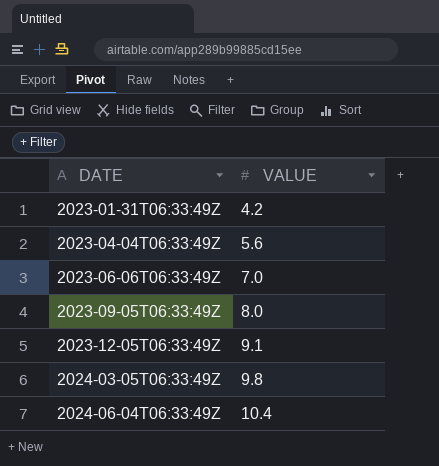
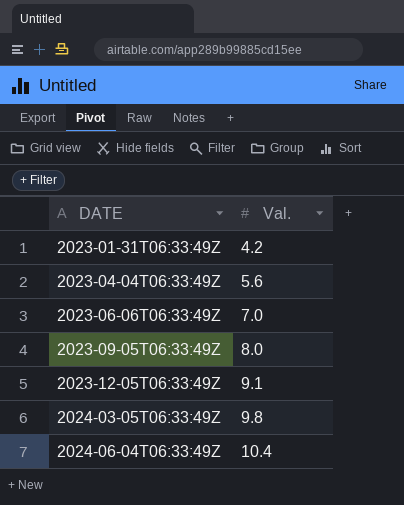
column name: VALUE -> Val.

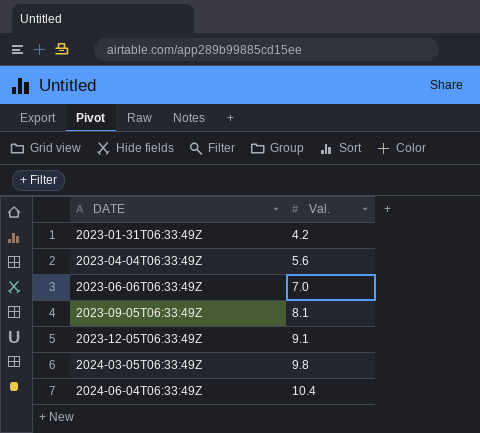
2023-09-05T06:33:49Z | Val.: 8.0 -> 8.1

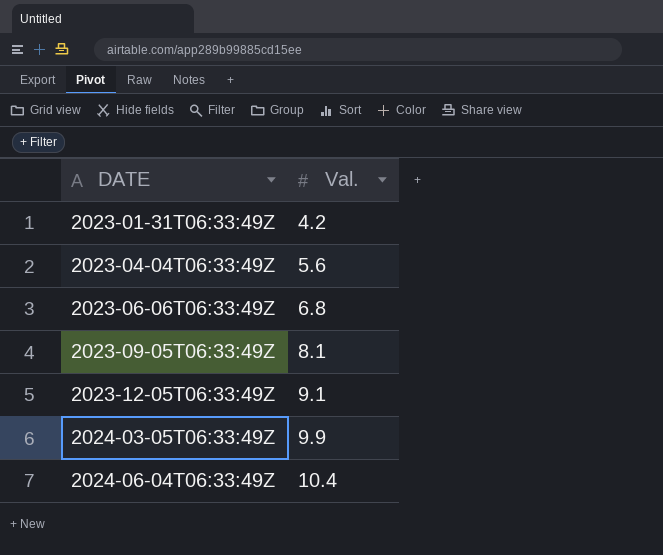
2023-06-06T06:33:49Z | Val.: 7.0 -> 6.8
2024-03-05T06:33:49Z | Val.: 9.8 -> 9.9

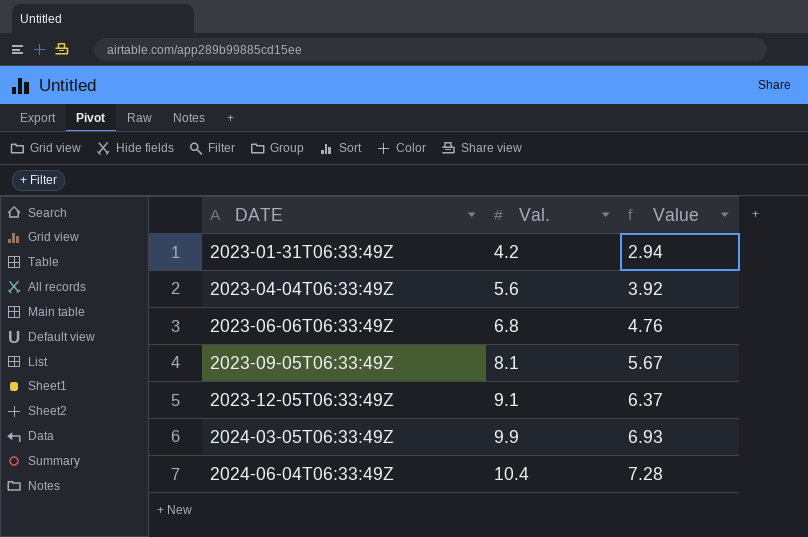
column Value | formula: none -> [Val.] * 0.7

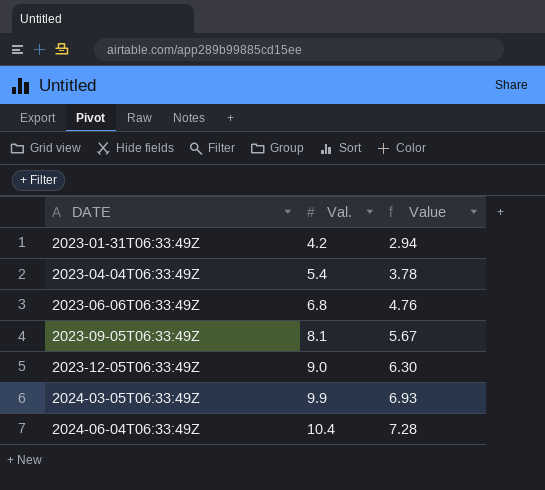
2023-04-04T06:33:49Z | Val.: 5.6 -> 5.4
2023-04-04T06:33:49Z | Value: 3.92 -> 3.78
2023-12-05T06:33:49Z | Val.: 9.1 -> 9.0
2023-12-05T06:33:49Z | Value: 6.37 -> 6.30

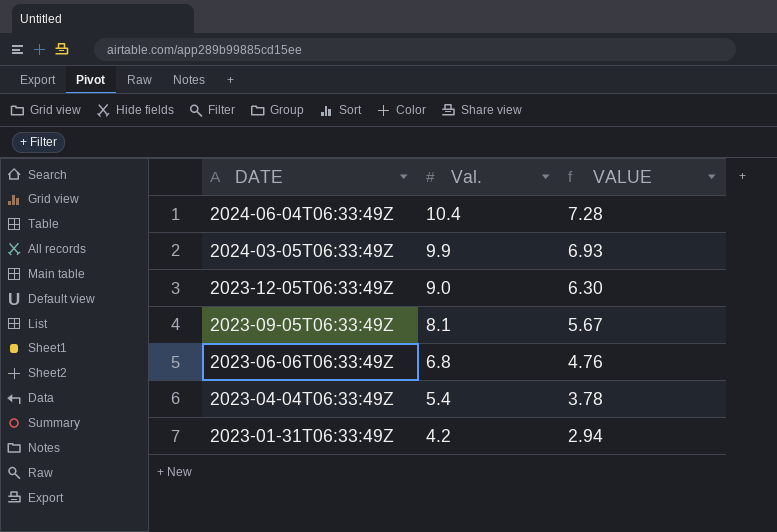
row order: DATE ascending -> DATE descending
column name: Value -> VALUE

